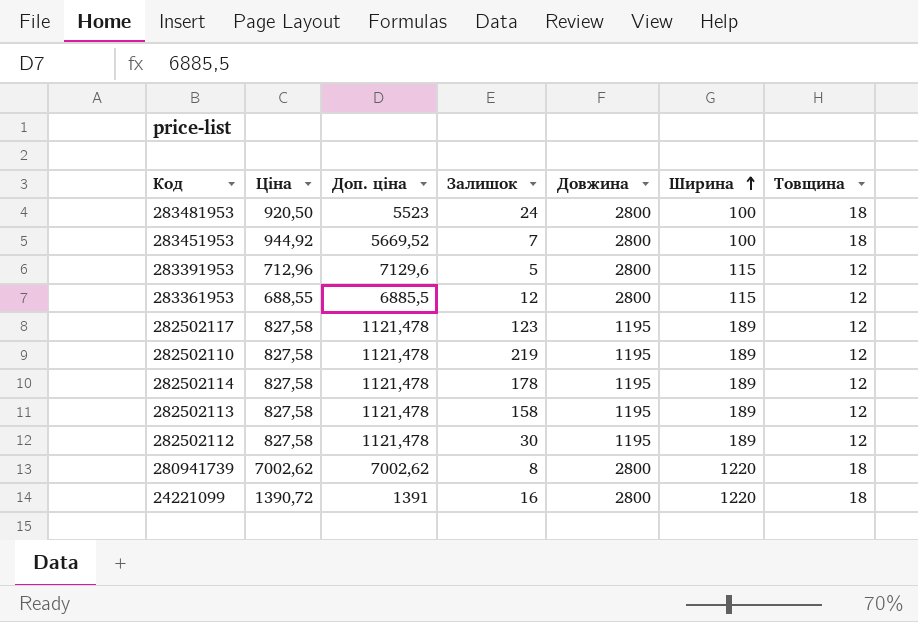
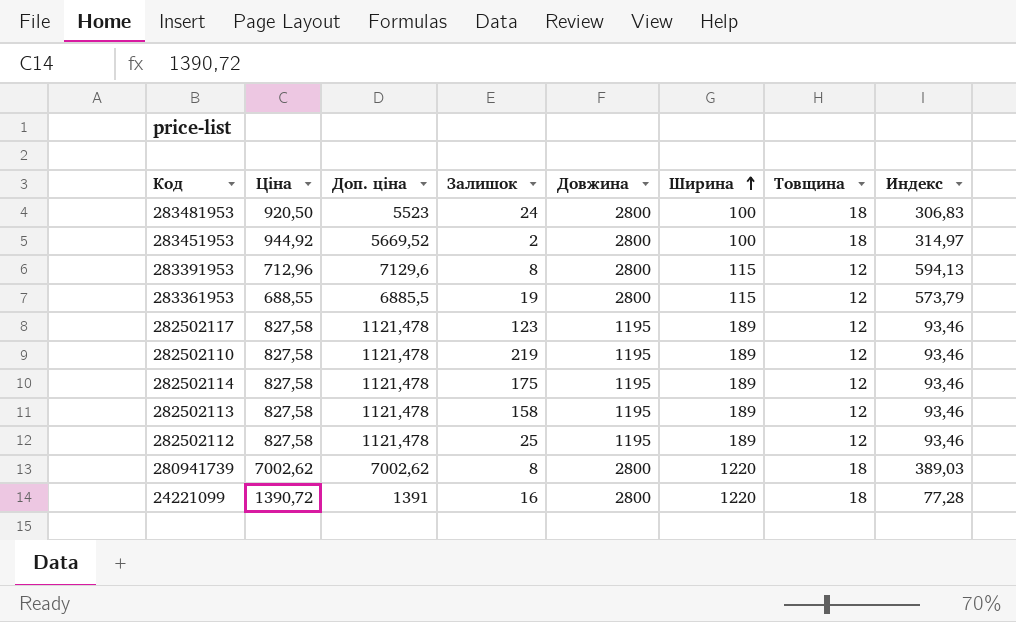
column Индекс | formula: none -> [Доп. ціна] / [Товщина]
283451953 | Залишок: 7 -> 2
283391953 | Залишок: 5 -> 8
283361953 | Залишок: 12 -> 19
282502114 | Залишок: 178 -> 175
282502112 | Залишок: 30 -> 25

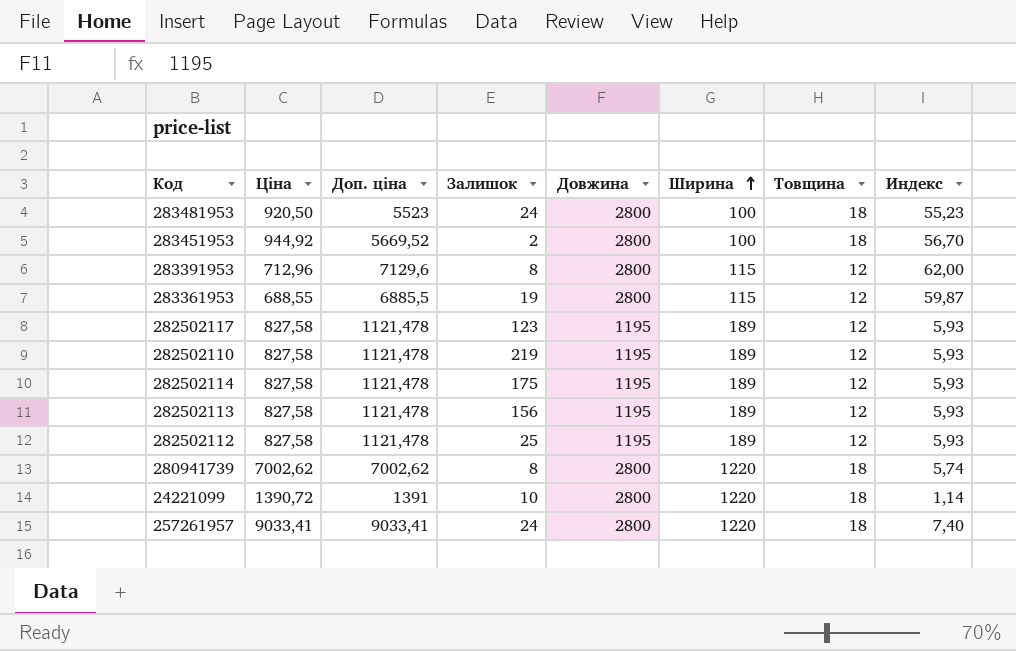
column Индекс | formula: [Доп. ціна] / [Товщина] -> [Доп. ціна] / [Ширина]
282502113 | Залишок: 158 -> 156
24221099 | Залишок: 16 -> 10
row 257261957: none -> 9033,41 | 9033,41 | 24 | 2800 | 1220 | 18 | 7,40

